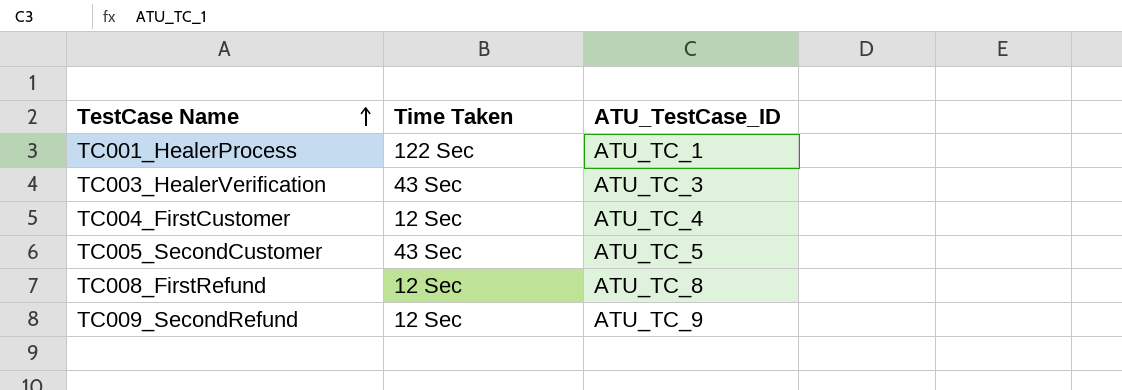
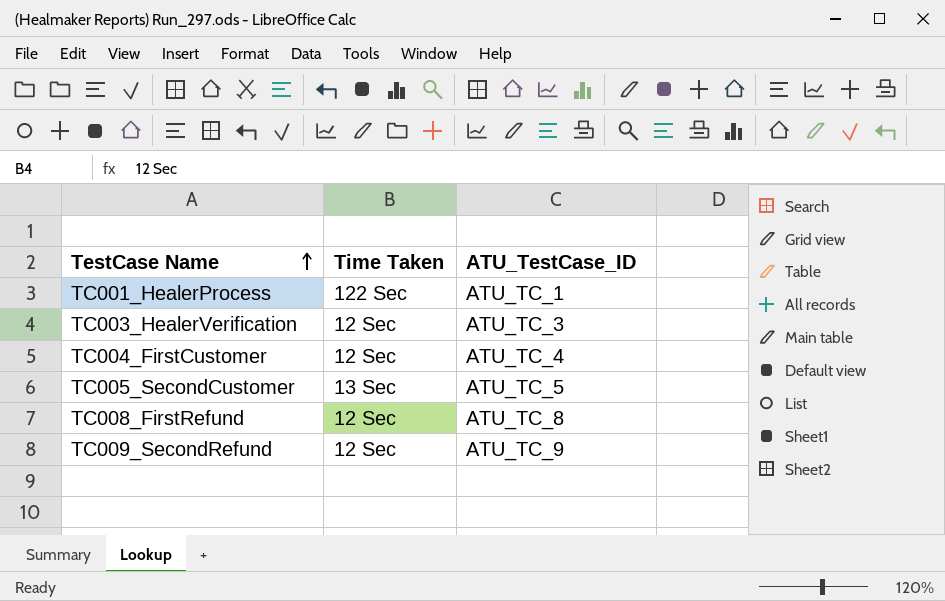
TC003_HealerVerification | Time Taken: 43 Sec -> 12 Sec
TC005_SecondCustomer | Time Taken: 43 Sec -> 13 Sec

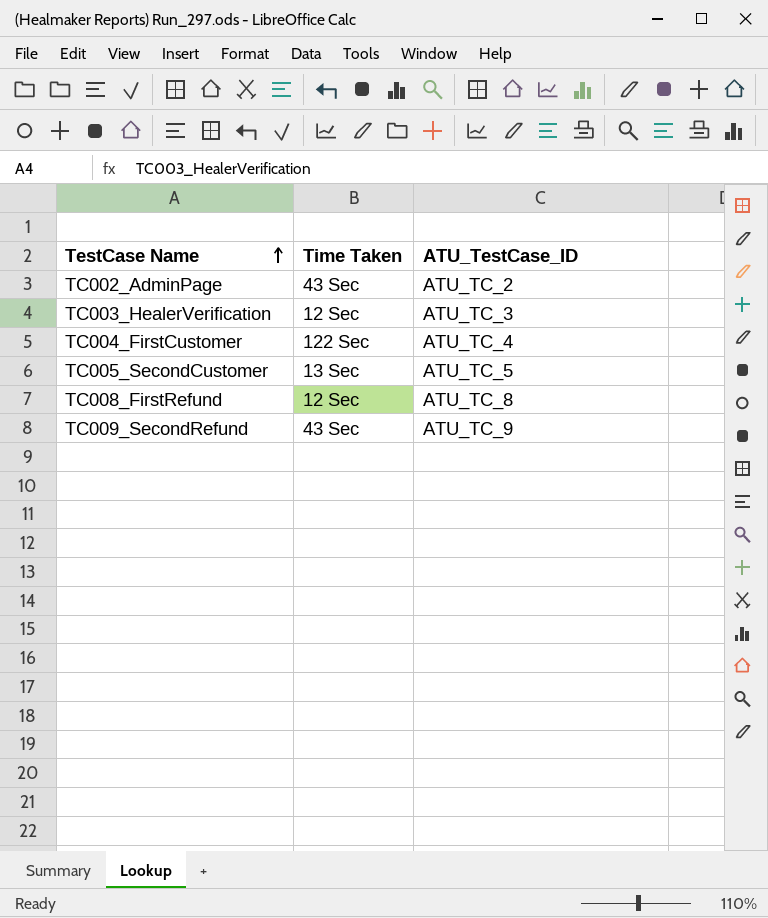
row TC001_HealerProcess: 122 Sec | ATU_TC_1 -> none
row TC002_AdminPage: none -> 43 Sec | ATU_TC_2
TC004_FirstCustomer | Time Taken: 12 Sec -> 122 Sec
TC009_SecondRefund | Time Taken: 12 Sec -> 43 Sec

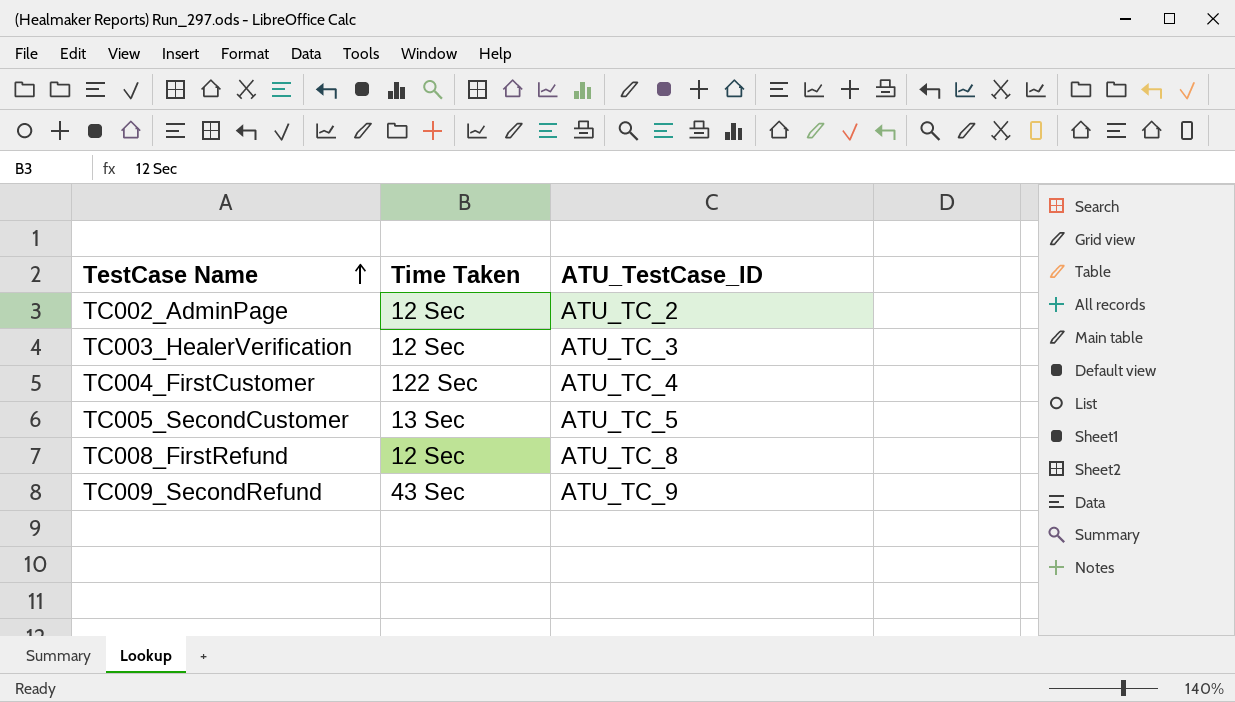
TC002_AdminPage | Time Taken: 43 Sec -> 12 Sec

